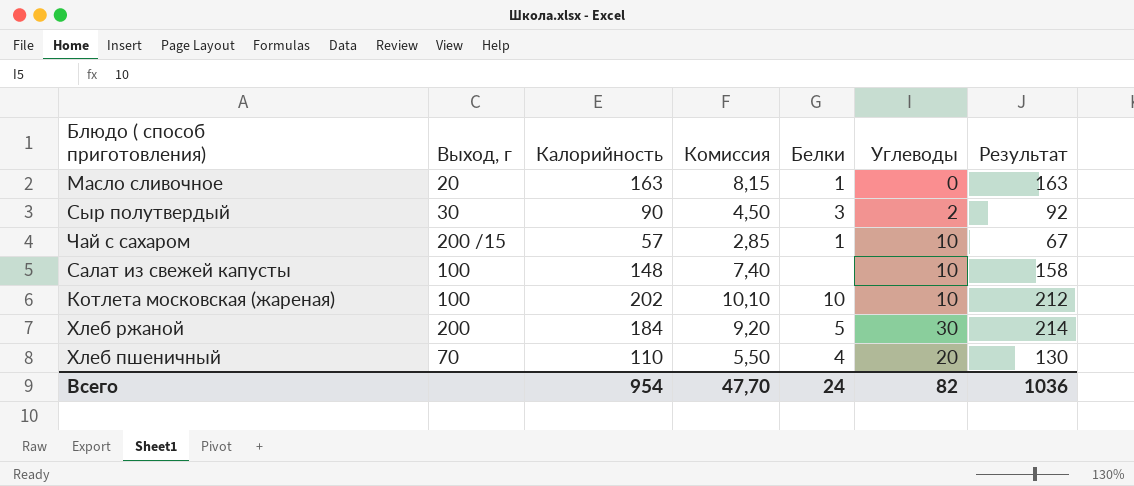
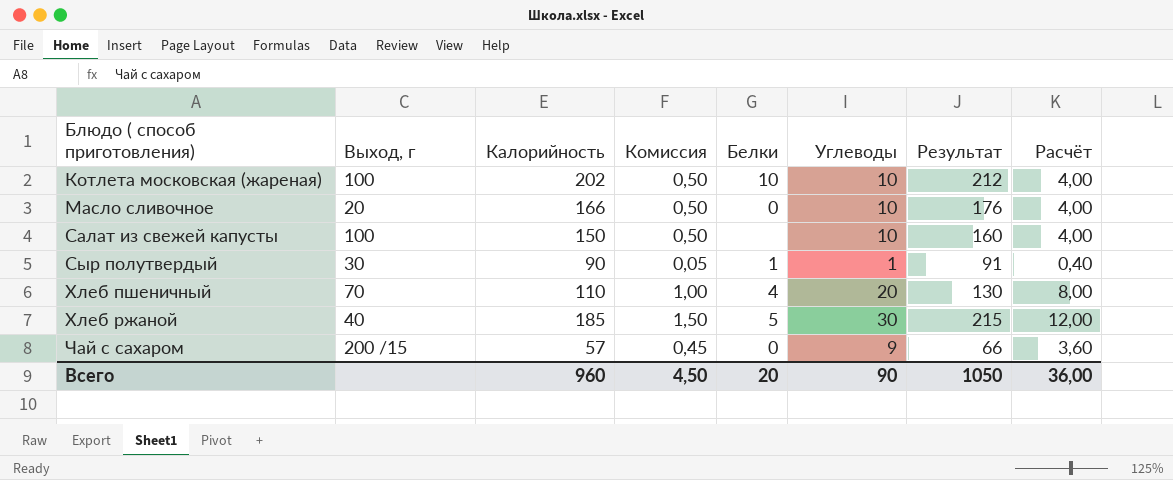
row order: none -> Блюдо ( способ приготовления) ascending
column Комиссия | formula: [Калорийность] * 0,05 -> [Углеводы] * 0,05
column Расчёт | formula: none -> [Углеводы] * 0,4
Масло сливочное | Калорийность: 163 -> 166
Масло сливочное | Белки: 1 -> 0
Масло сливочное | Углеводы: 0 -> 10
Масло сливочное | Результат: 163 -> 176
Салат из свежей капусты | Калорийность: 148 -> 150
Салат из свежей капусты | Результат: 158 -> 160
Сыр полутвердый | Белки: 3 -> 1
Сыр полутвердый | Углеводы: 2 -> 1
Сыр полутвердый | Результат: 92 -> 91
Хлеб ржаной | Выход, г: 200 -> 40
Хлеб ржаной | Калорийность: 184 -> 185
Хлеб ржаной | Результат: 214 -> 215
Чай с сахаром | Белки: 1 -> 0
Чай с сахаром | Углеводы: 10 -> 9
Чай с сахаром | Результат: 67 -> 66
Всего | Калорийность: 954 -> 960
Всего | Комиссия: 47,70 -> 4,50
Всего | Белки: 24 -> 20
Всего | Углеводы: 82 -> 90
Всего | Результат: 1036 -> 1050

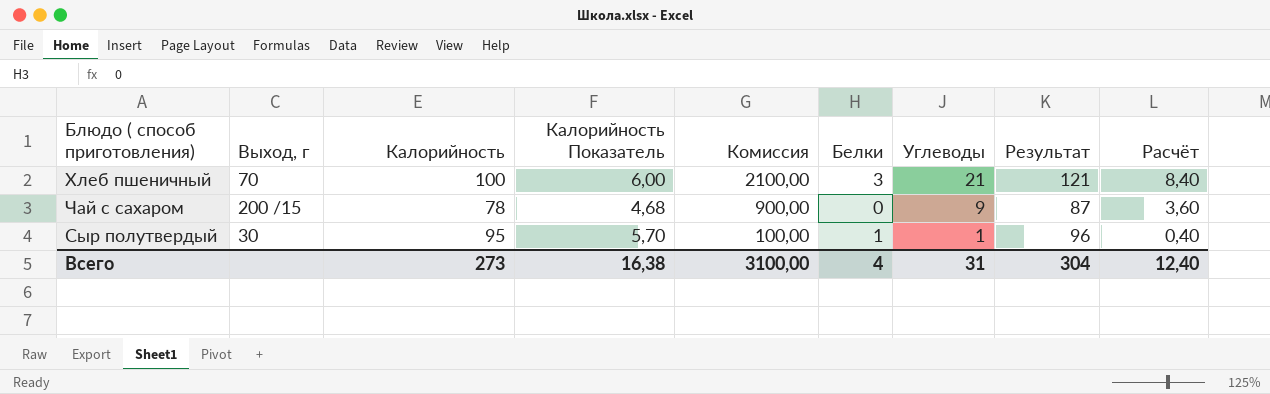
row order: Блюдо ( способ приготовления) ascending -> Комиссия descending
column Калорийность Показатель | formula: none -> [Калорийность] * 0,06
column Комиссия | formula: [Углеводы] * 0,05 -> [Углеводы] * 100
row Котлета московская (жареная): 100 | 202 | 0,50 | 10 | 10 | 212 | 4,00 -> none
row Масло сливочное: 20 | 166 | 0,50 | 0 | 10 | 176 | 4,00 -> none
row Салат из свежей капусты: 100 | 150 | 0,50 | none | 10 | 160 | 4,00 -> none
row Хлеб ржаной: 40 | 185 | 1,50 | 5 | 30 | 215 | 12,00 -> none
Хлеб пшеничный | Калорийность: 110 -> 100
Хлеб пшеничный | Белки: 4 -> 3
Хлеб пшеничный | Углеводы: 20 -> 21
Хлеб пшеничный | Результат: 130 -> 121
Хлеб пшеничный | Расчёт: 8,00 -> 8,40
Чай с сахаром | Калорийность: 57 -> 78
Чай с сахаром | Результат: 66 -> 87
Сыр полутвердый | Калорийность: 90 -> 95
Сыр полутвердый | Результат: 91 -> 96
Всего | Калорийность: 960 -> 273
Всего | Комиссия: 4,50 -> 3100,00
Всего | Белки: 20 -> 4
Всего | Углеводы: 90 -> 31
Всего | Результат: 1050 -> 304
Всего | Расчёт: 36,00 -> 12,40

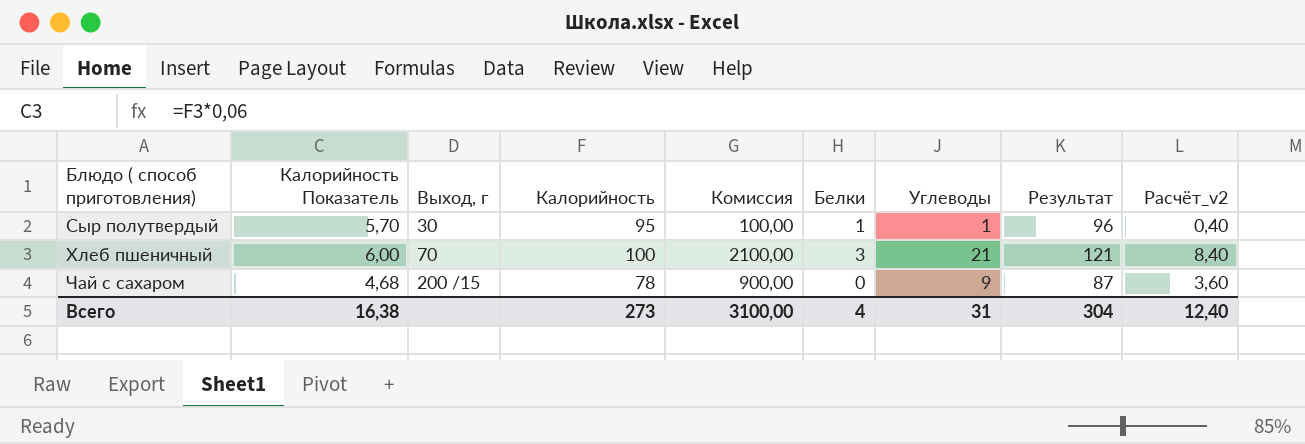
row order: Комиссия descending -> Блюдо ( способ приготовления) ascending
column Калорийность Показатель | position: 4 -> 2
column name: Расчёт -> Расчёт_v2

